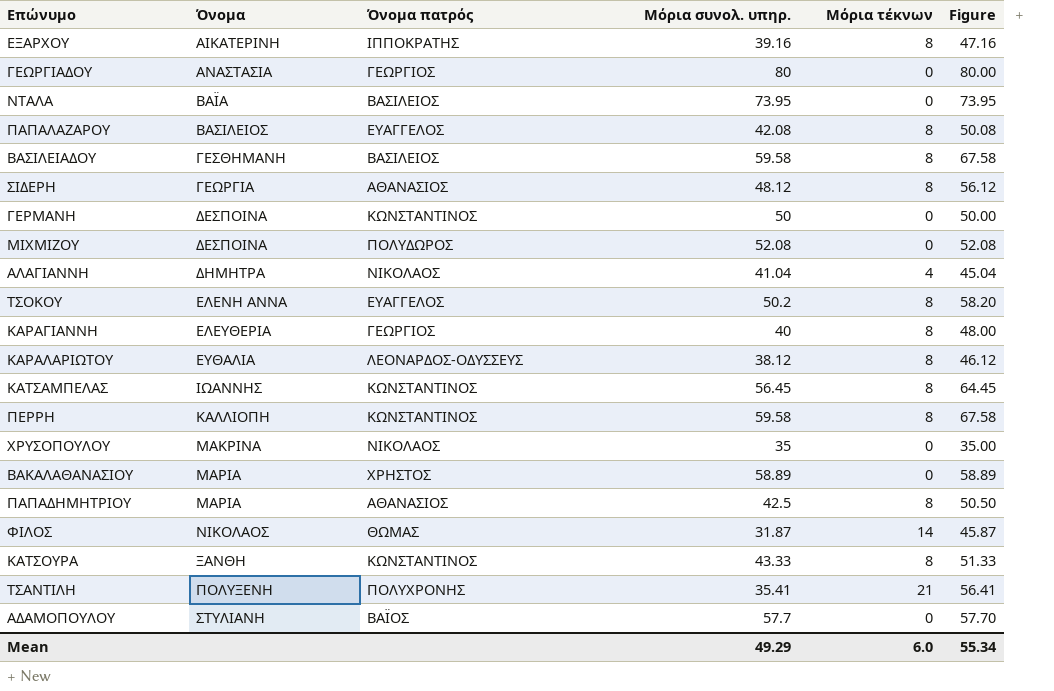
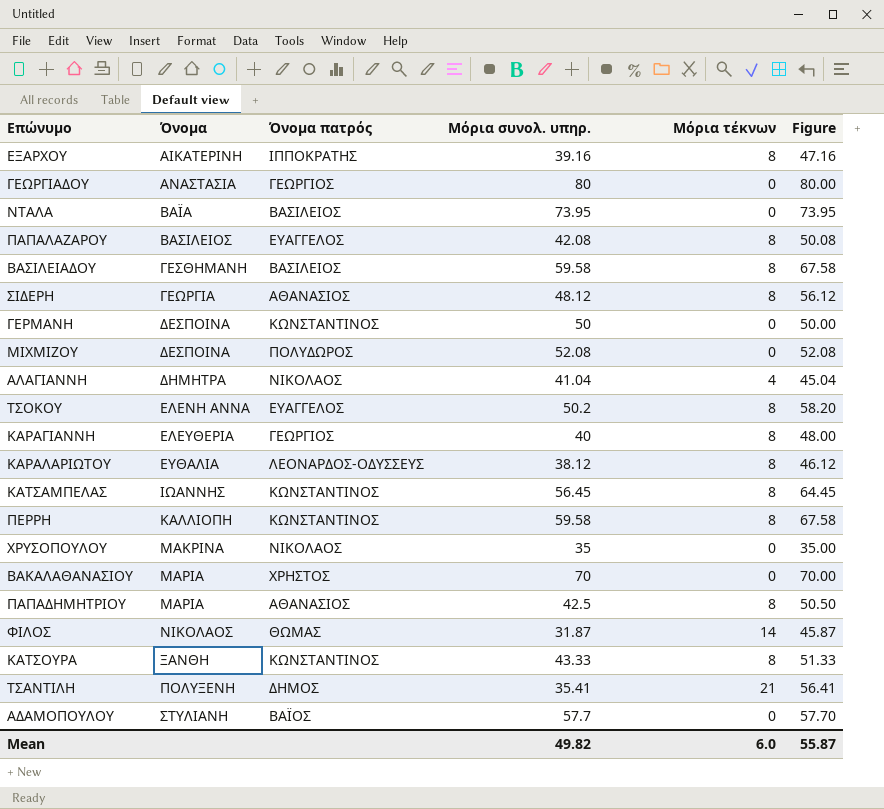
ΒΑΚΑΛΑΘΑΝΑΣΙΟΥ | Μόρια συνολ. υπηρ.: 58.89 -> 70
ΒΑΚΑΛΑΘΑΝΑΣΙΟΥ | Figure: 58.89 -> 70.00
ΤΣΑΝΤΙΛΗ | Όνομα πατρός: ΠΟΛΥΧΡΟΝΗΣ -> ΔΗΜΟΣ
Mean | Μόρια συνολ. υπηρ.: 49.29 -> 49.82
Mean | Figure: 55.34 -> 55.87

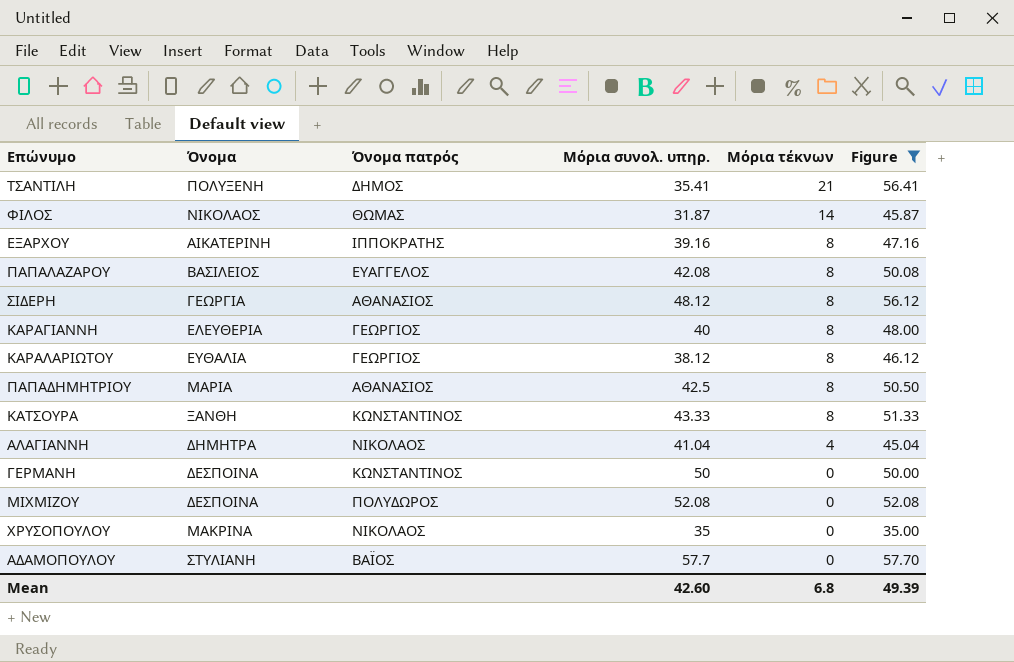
filter: none -> Figure <= 57.70
row order: Όνομα ascending -> Μόρια τέκνων descending
ΚΑΡΑΛΑΡΙΩΤΟΥ | Όνομα πατρός: ΛΕΟΝΑΡΔΟΣ-ΟΔΥΣΣΕΥΣ -> ΓΕΩΡΓΙΟΣ
Mean | Μόρια συνολ. υπηρ.: 49.82 -> 42.60
Mean | Μόρια τέκνων: 6.0 -> 6.8
Mean | Figure: 55.87 -> 49.39

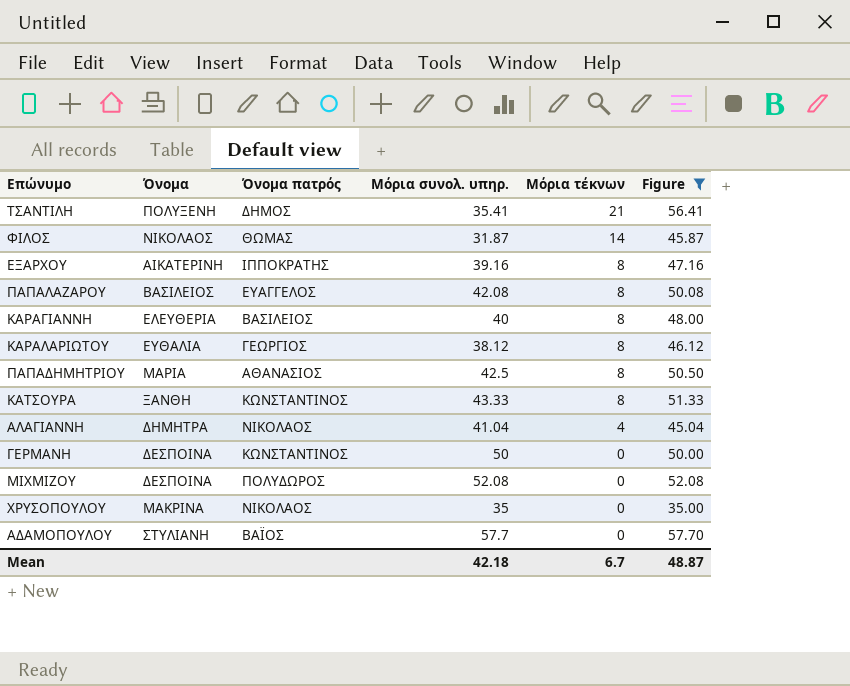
row ΣΙΔΕΡΗ: ΓΕΩΡΓΙΑ | ΑΘΑΝΑΣΙΟΣ | 48.12 | 8 | 56.12 -> none
ΚΑΡΑΓΙΑΝΝΗ | Όνομα πατρός: ΓΕΩΡΓΙΟΣ -> ΒΑΣΙΛΕΙΟΣ
Mean | Μόρια συνολ. υπηρ.: 42.60 -> 42.18
Mean | Μόρια τέκνων: 6.8 -> 6.7
Mean | Figure: 49.39 -> 48.87

